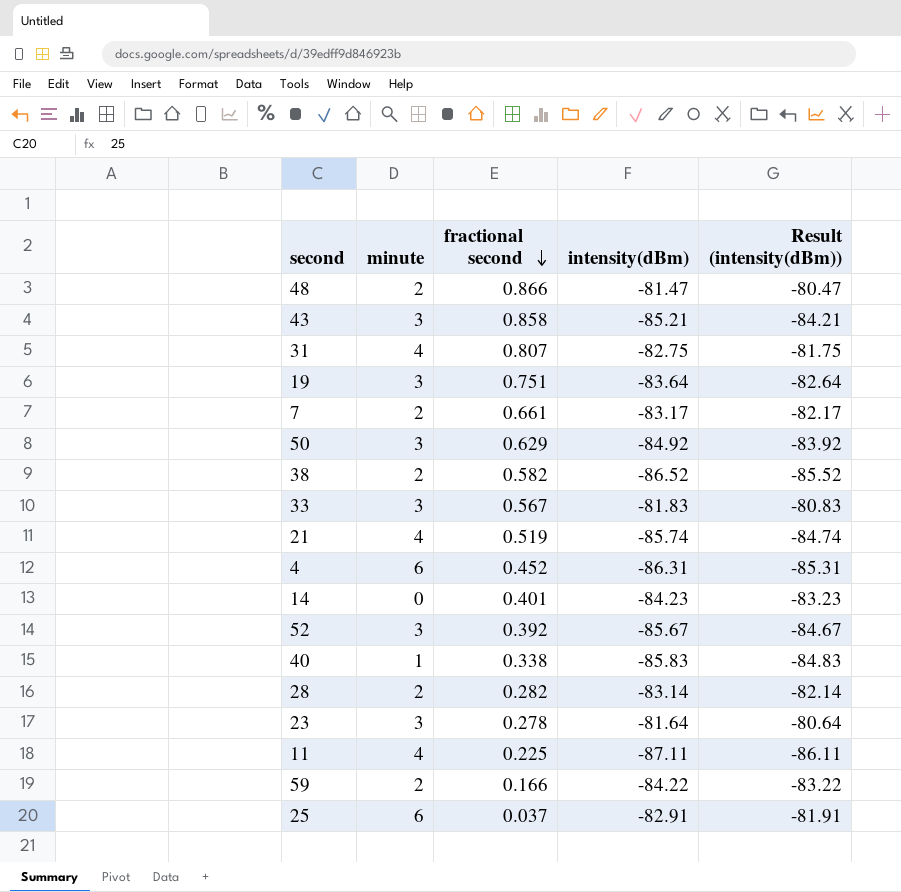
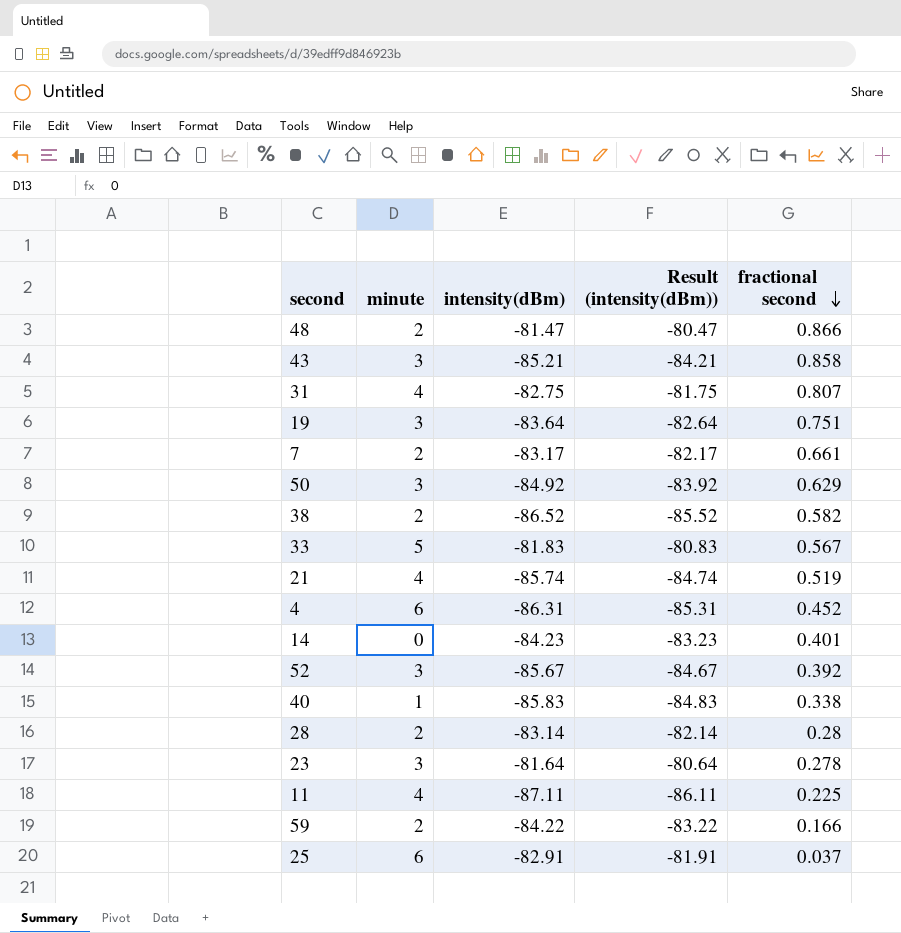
column fractional second | position: 3 -> 5
33 | minute: 3 -> 5
28 | fractional second: 0.282 -> 0.28

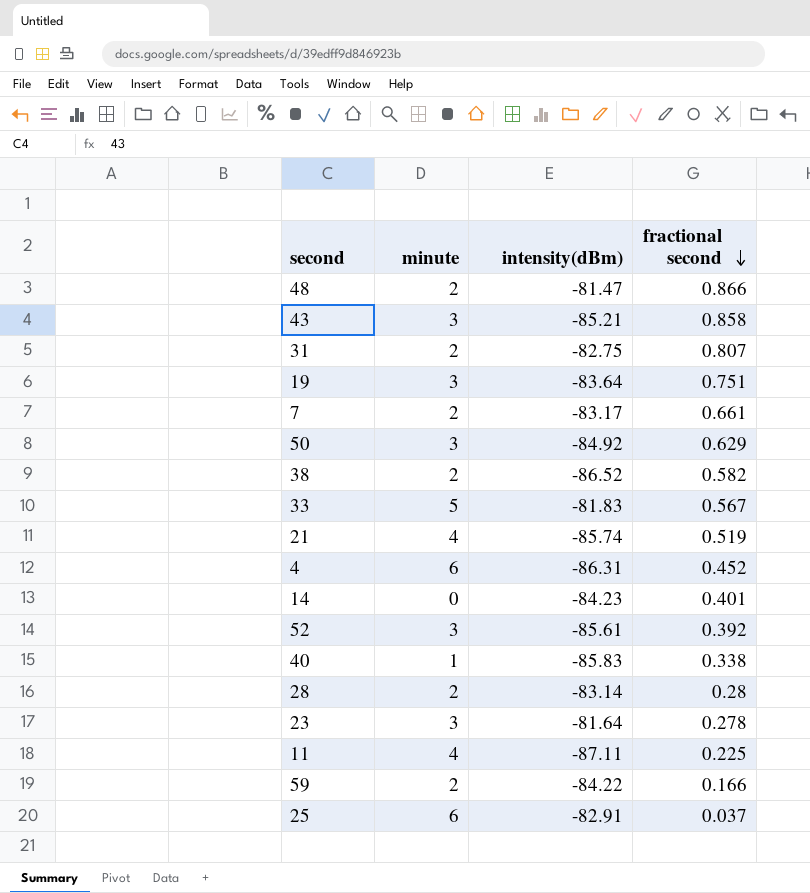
column Result (intensity(dBm)) | formula: [intensity(dBm)] + 1 -> none
31 | minute: 4 -> 2
52 | intensity(dBm): -85.67 -> -85.61

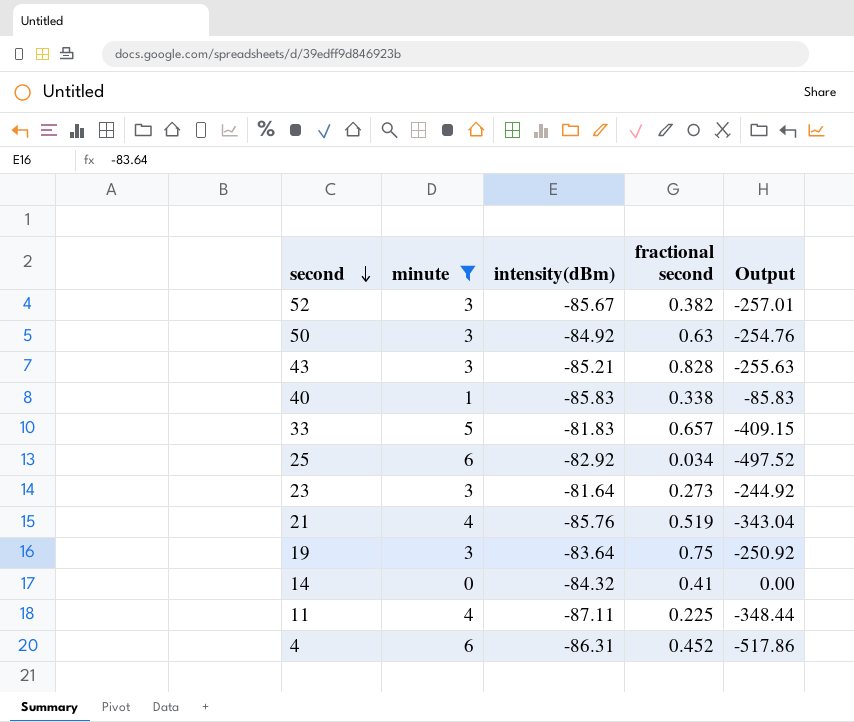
filter: none -> minute != 2
row order: fractional second descending -> second descending
column Output | formula: none -> [minute] * [intensity(dBm)]
52 | intensity(dBm): -85.61 -> -85.67
52 | fractional second: 0.392 -> 0.382
50 | fractional second: 0.629 -> 0.63
43 | fractional second: 0.858 -> 0.828
33 | fractional second: 0.567 -> 0.657
25 | intensity(dBm): -82.91 -> -82.92
25 | fractional second: 0.037 -> 0.034
23 | fractional second: 0.278 -> 0.273
21 | intensity(dBm): -85.74 -> -85.76
19 | fractional second: 0.751 -> 0.75
14 | intensity(dBm): -84.23 -> -84.32
14 | fractional second: 0.401 -> 0.41

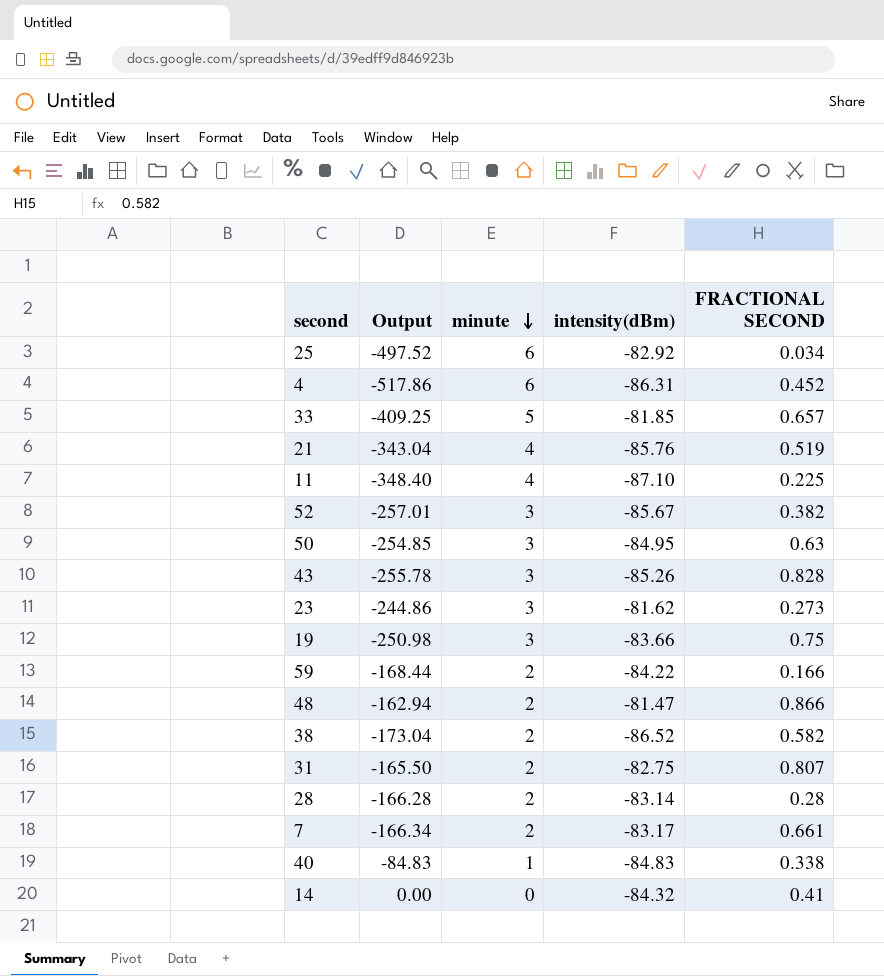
filter: minute != 2 -> none
row order: second descending -> minute descending
column Output | position: 5 -> 2
column name: fractional second -> FRACTIONAL SECOND
33 | Output: -409.15 -> -409.25
33 | intensity(dBm): -81.83 -> -81.85
11 | Output: -348.44 -> -348.40
11 | intensity(dBm): -87.11 -> -87.10
50 | Output: -254.76 -> -254.85
50 | intensity(dBm): -84.92 -> -84.95
43 | Output: -255.63 -> -255.78
43 | intensity(dBm): -85.21 -> -85.26
23 | Output: -244.92 -> -244.86
23 | intensity(dBm): -81.64 -> -81.62
19 | Output: -250.92 -> -250.98
19 | intensity(dBm): -83.64 -> -83.66
40 | Output: -85.83 -> -84.83
40 | intensity(dBm): -85.83 -> -84.83

